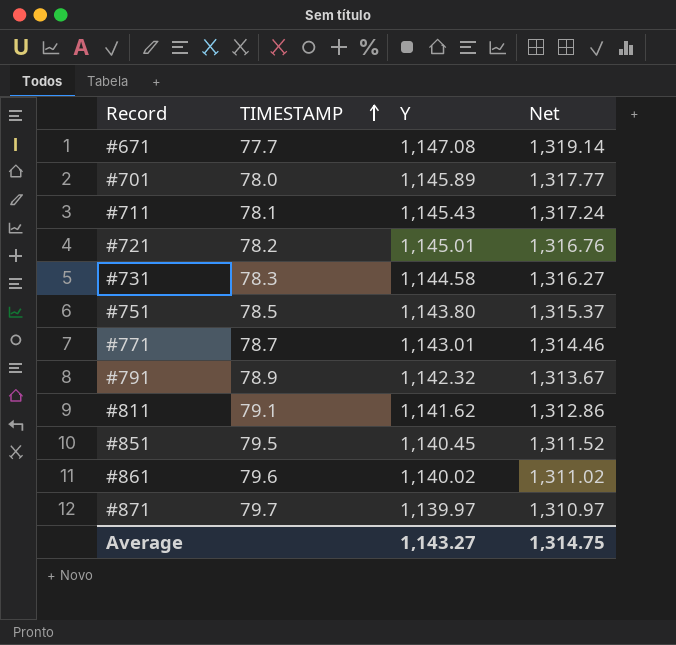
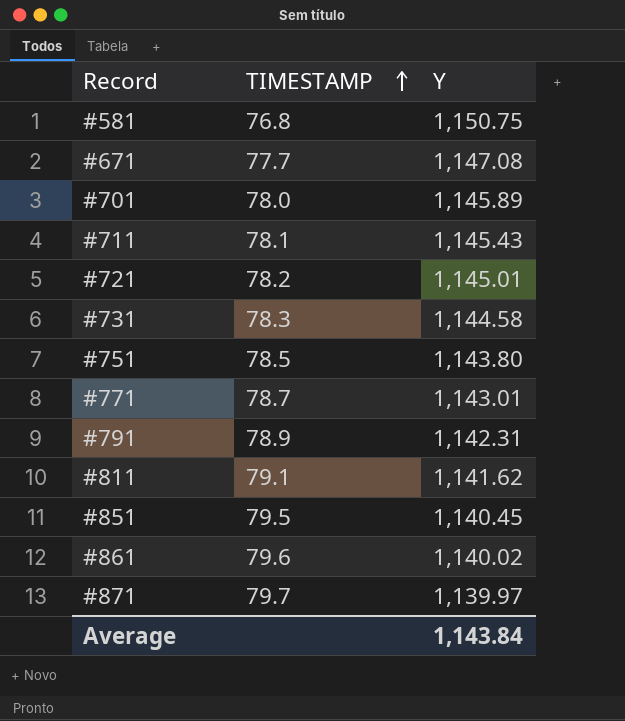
column Net | formula: [Y] * 1.15 -> none
row #581: none -> 76.8 | 1,150.75
#791 | Y: 1,142.32 -> 1,142.31
Average | Y: 1,143.27 -> 1,143.84

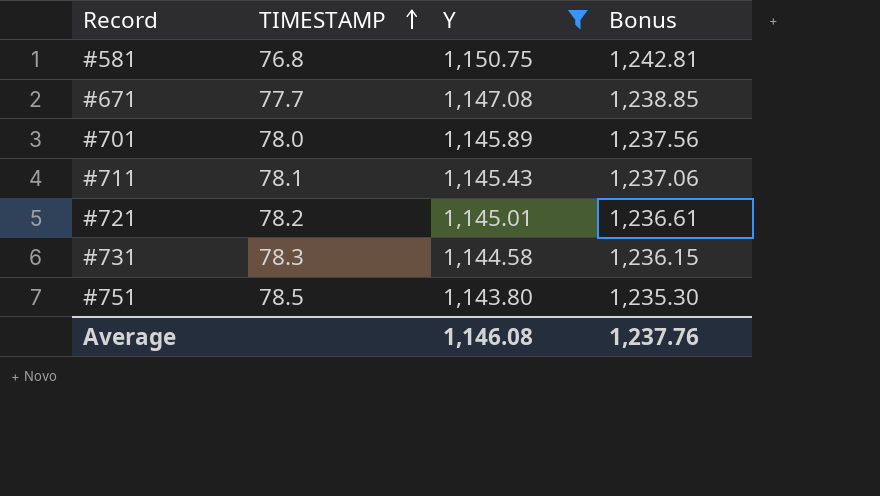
filter: none -> Y >= 1,143.80
column Bonus | formula: none -> [Y] * 1.08
Average | Y: 1,143.84 -> 1,146.08

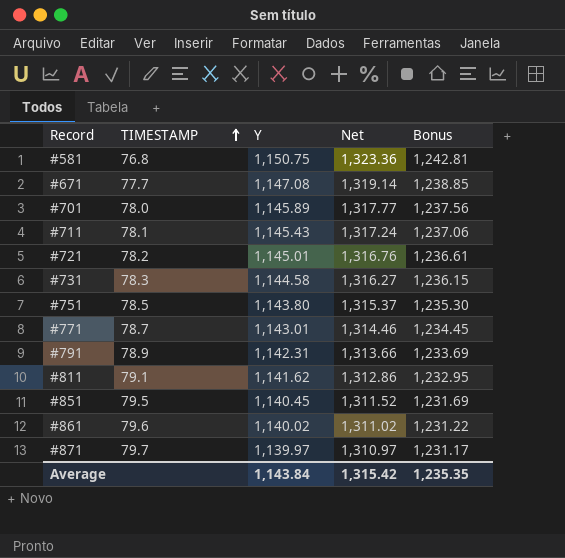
filter: Y >= 1,143.80 -> none
column Net | formula: none -> [Y] * 1.15
Average | Y: 1,146.08 -> 1,143.84
Average | Bonus: 1,237.76 -> 1,235.35

